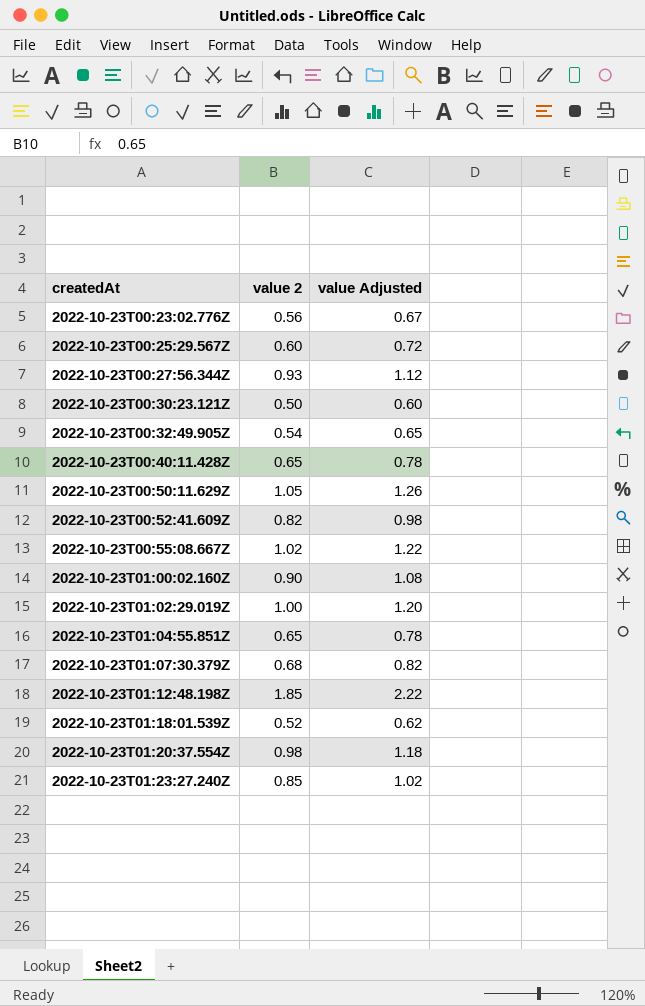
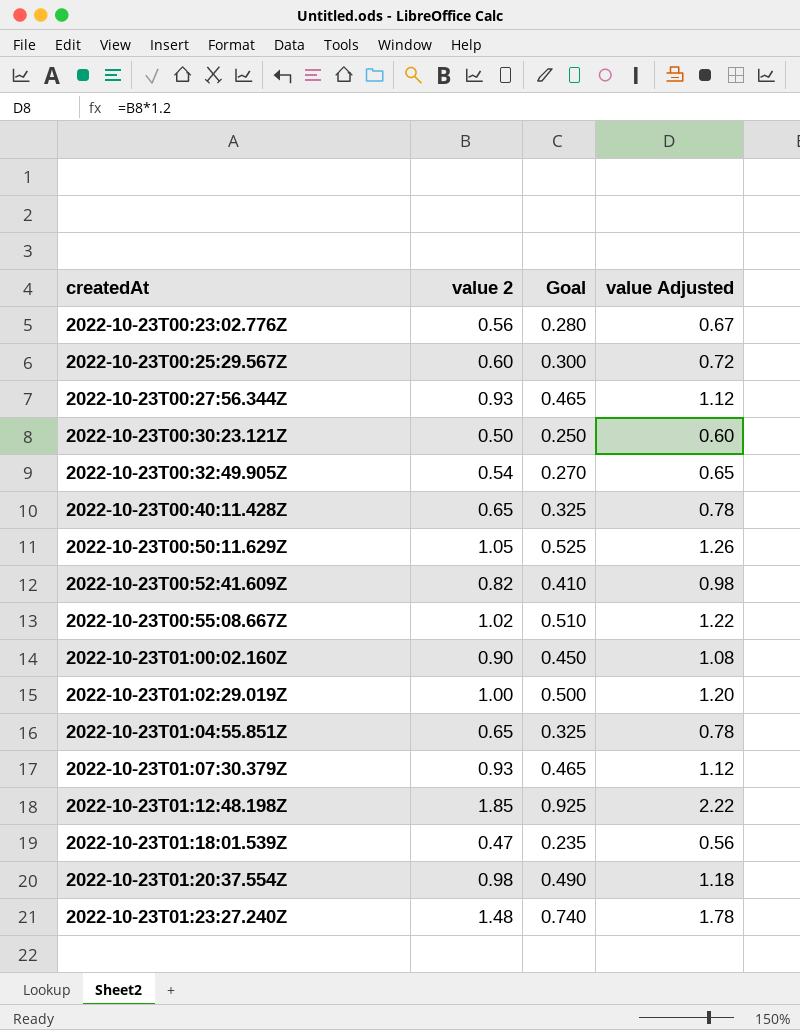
column Goal | formula: none -> [value 2] * 0.5
2022-10-23T01:07:30.379Z | value 2: 0.68 -> 0.93
2022-10-23T01:07:30.379Z | value Adjusted: 0.82 -> 1.12
2022-10-23T01:18:01.539Z | value 2: 0.52 -> 0.47
2022-10-23T01:18:01.539Z | value Adjusted: 0.62 -> 0.56
2022-10-23T01:23:27.240Z | value 2: 0.85 -> 1.48
2022-10-23T01:23:27.240Z | value Adjusted: 1.02 -> 1.78

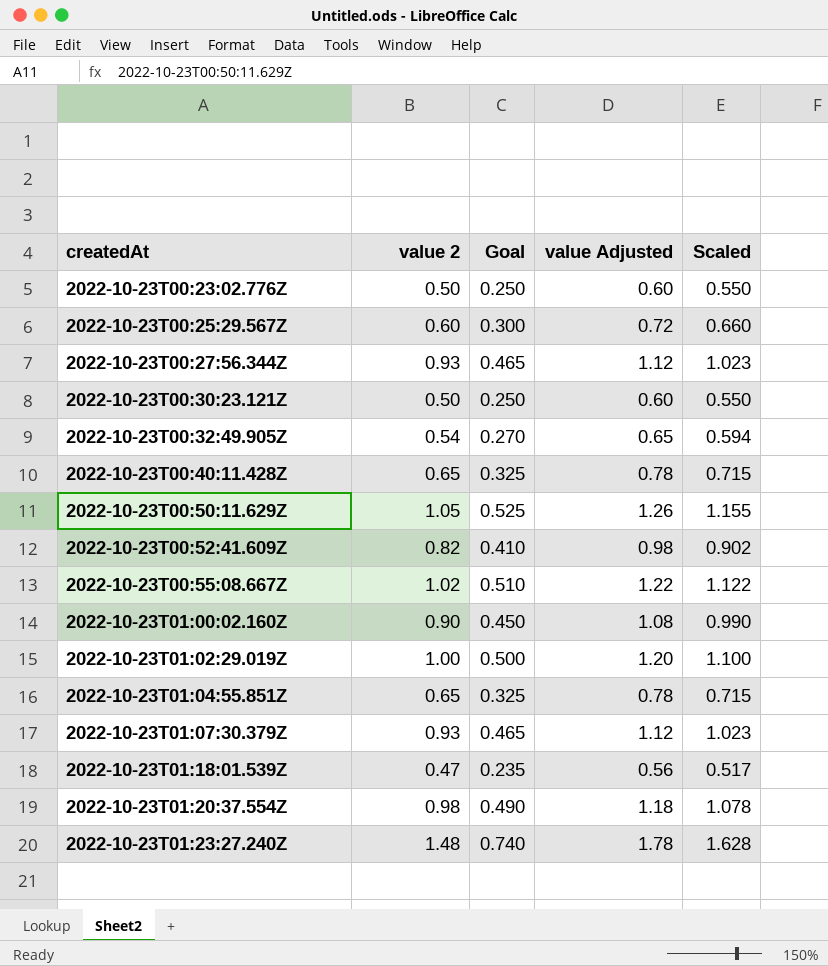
column Scaled | formula: none -> [value 2] * 1.1
row 2022-10-23T01:12:48.198Z: 1.85 | 0.925 | 2.22 -> none
2022-10-23T00:23:02.776Z | value 2: 0.56 -> 0.50
2022-10-23T00:23:02.776Z | Goal: 0.280 -> 0.250
2022-10-23T00:23:02.776Z | value Adjusted: 0.67 -> 0.60

